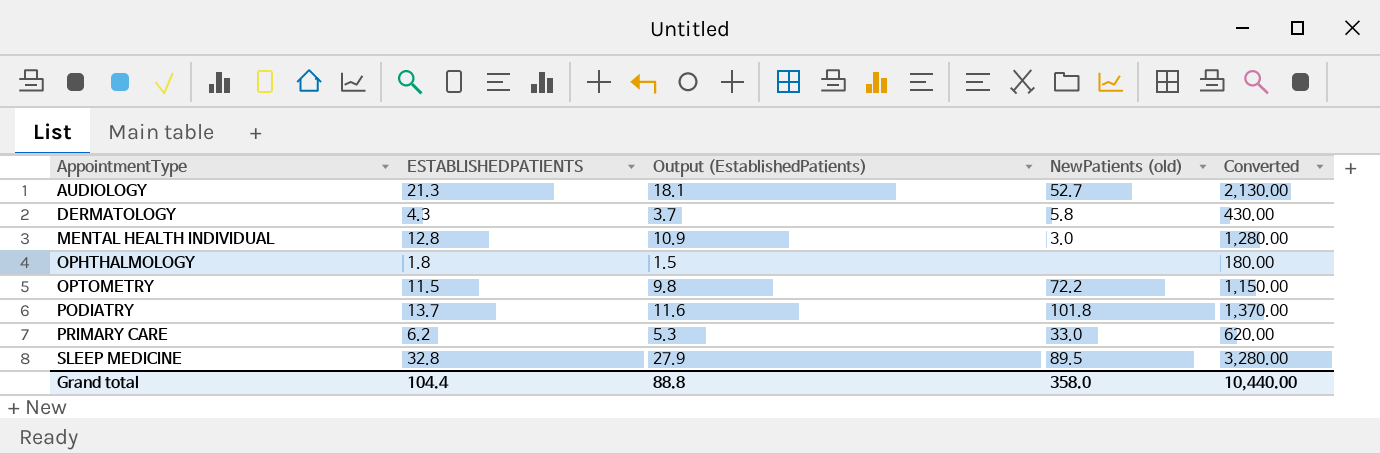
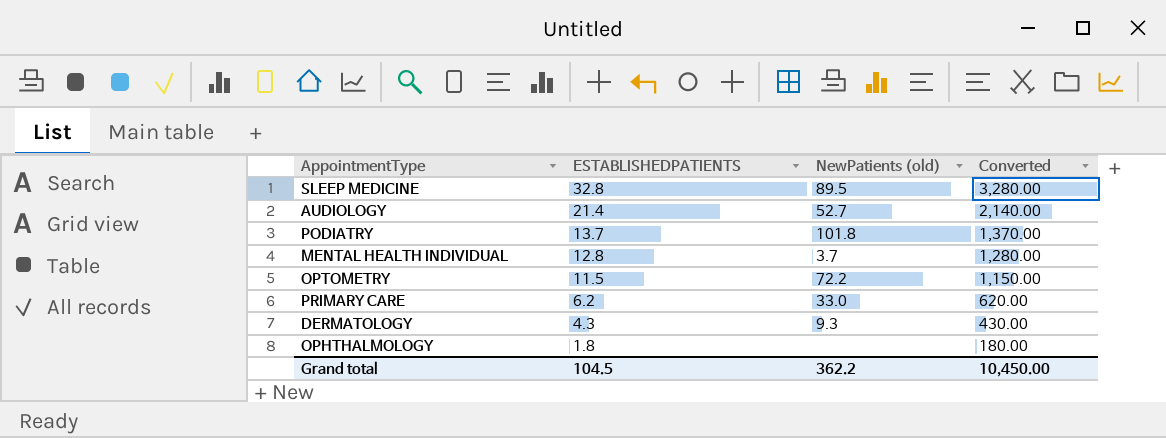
row order: AppointmentType ascending -> ESTABLISHEDPATIENTS descending
column Output (EstablishedPatients) | formula: [ESTABLISHEDPATIENTS] * 0.85 -> none
AUDIOLOGY | ESTABLISHEDPATIENTS: 21.3 -> 21.4
AUDIOLOGY | Converted: 2,130.00 -> 2,140.00
MENTAL HEALTH INDIVIDUAL | NewPatients (old): 3.0 -> 3.7
DERMATOLOGY | NewPatients (old): 5.8 -> 9.3
Grand total | ESTABLISHEDPATIENTS: 104.4 -> 104.5
Grand total | NewPatients (old): 358.0 -> 362.2
Grand total | Converted: 10,440.00 -> 10,450.00

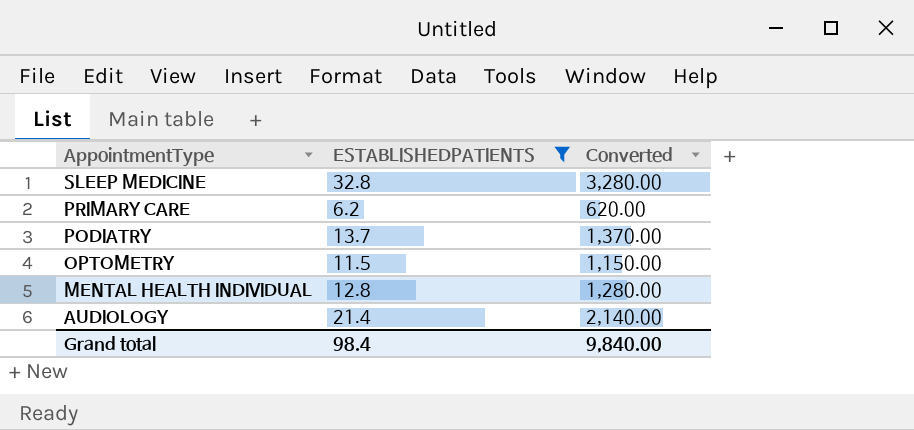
filter: none -> ESTABLISHEDPATIENTS >= 6.2
row order: ESTABLISHEDPATIENTS descending -> AppointmentType descending
column NewPatients (old) | position: 3 -> none
Grand total | ESTABLISHEDPATIENTS: 104.5 -> 98.4
Grand total | Converted: 10,450.00 -> 9,840.00

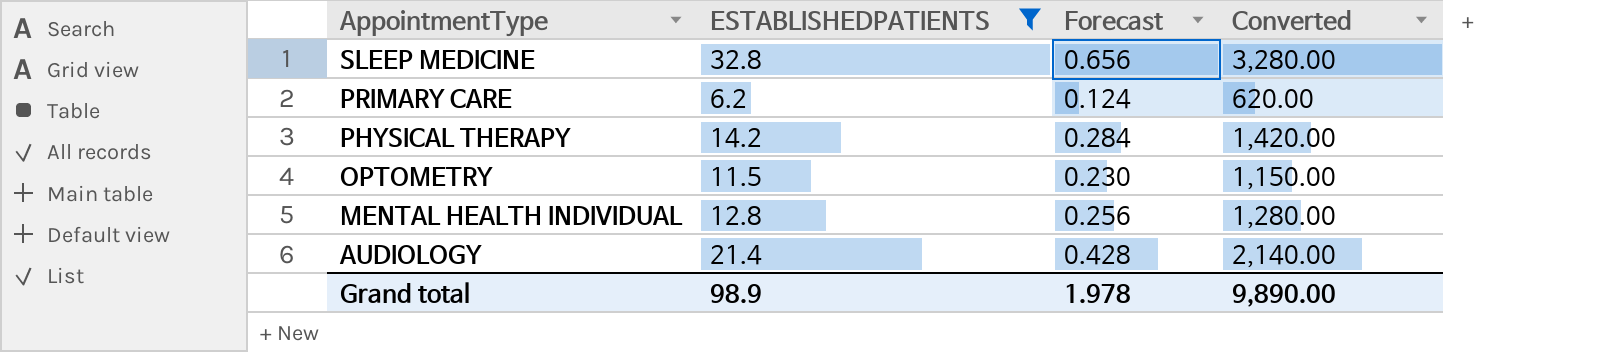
column Forecast | formula: none -> [ESTABLISHEDPATIENTS] * 0.02
row PODIATRY: 13.7 | 1,370.00 -> none
row PHYSICAL THERAPY: none -> 14.2 | 0.284 | 1,420.00
Grand total | ESTABLISHEDPATIENTS: 98.4 -> 98.9
Grand total | Converted: 9,840.00 -> 9,890.00

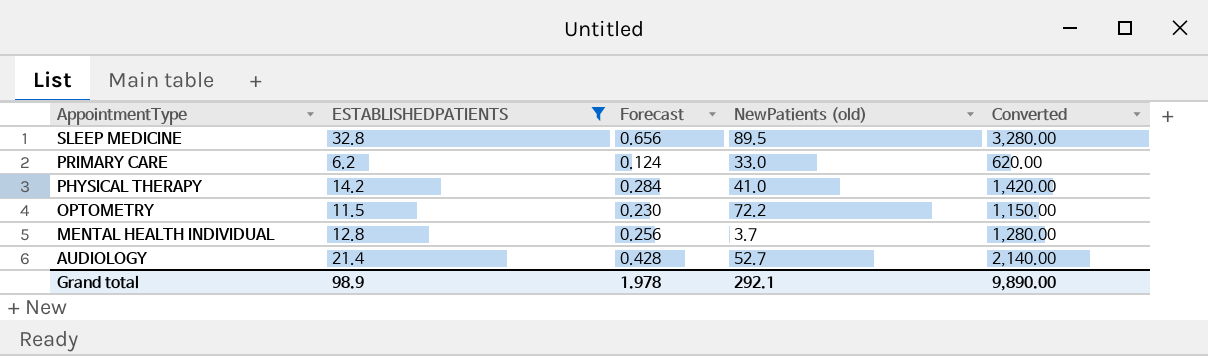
column NewPatients (old) | position: none -> 4

